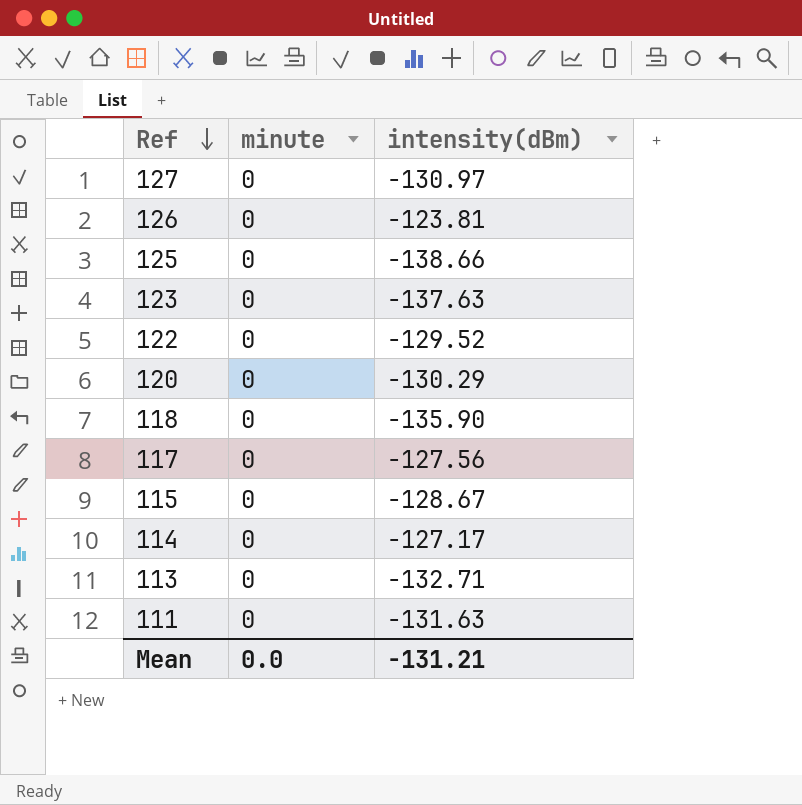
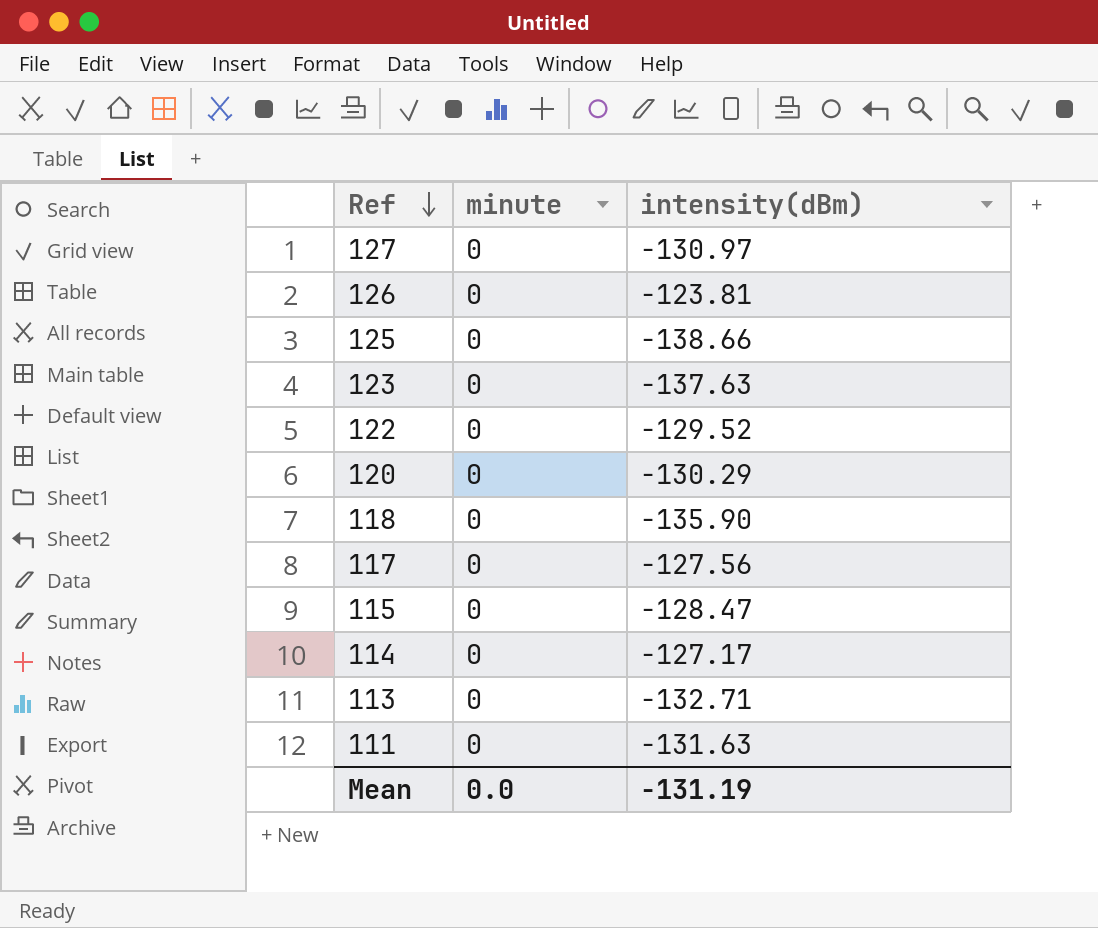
115 | intensity(dBm): -128.67 -> -128.47
Mean | intensity(dBm): -131.21 -> -131.19

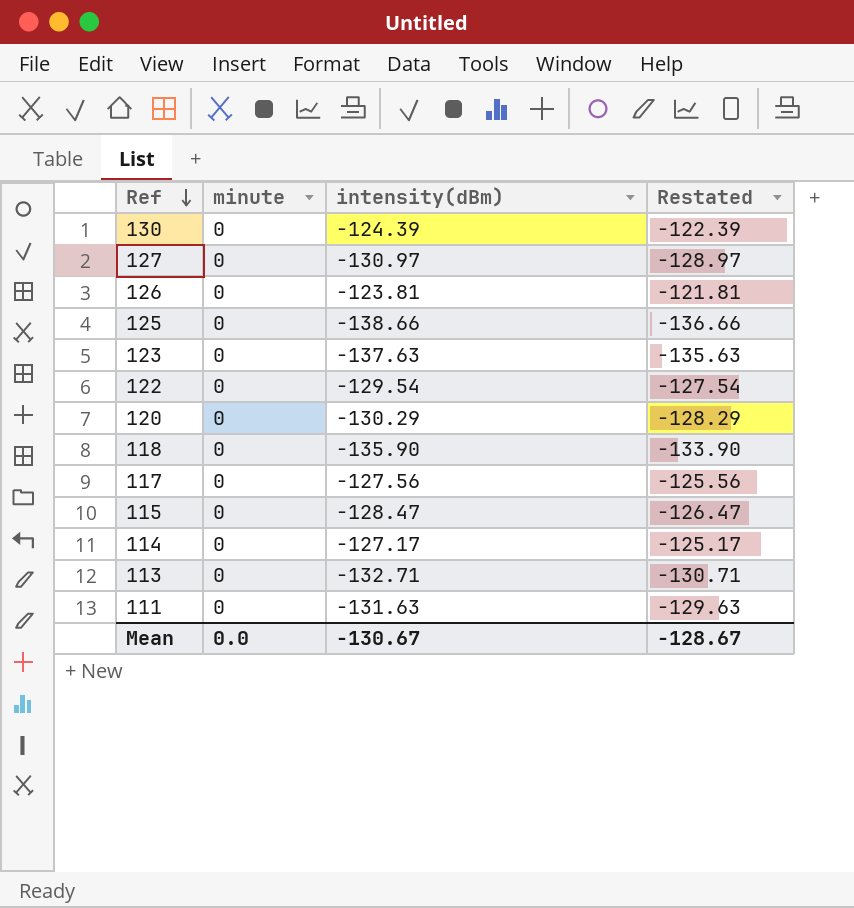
column Restated | formula: none -> [intensity(dBm)] + 2
row 130: none -> 0 | -124.39 | -122.39
122 | intensity(dBm): -129.52 -> -129.54
Mean | intensity(dBm): -131.19 -> -130.67

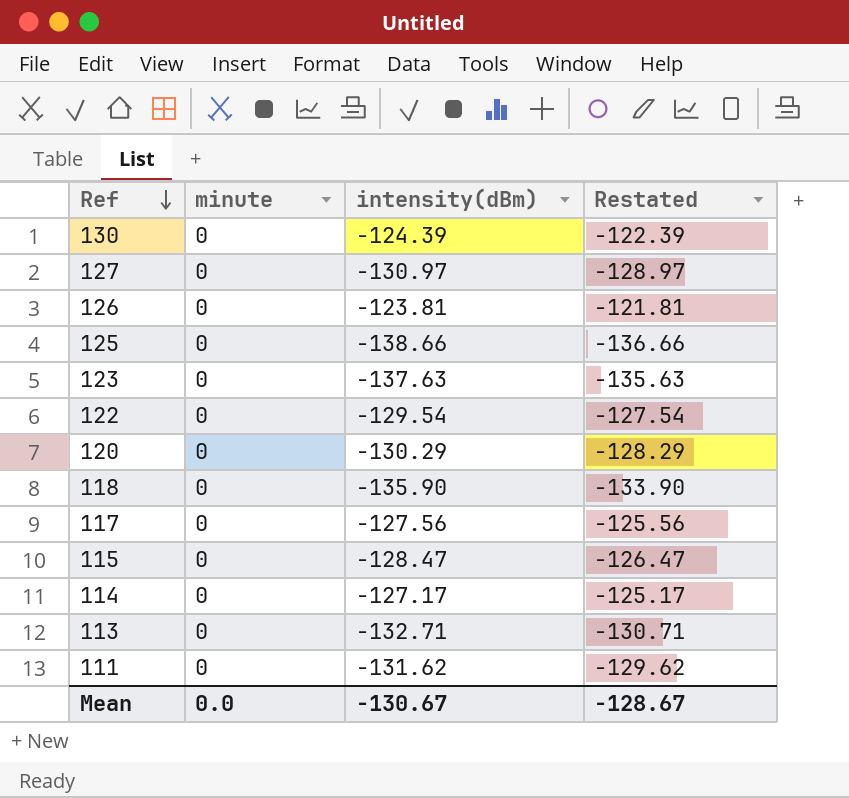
111 | intensity(dBm): -131.63 -> -131.62
111 | Restated: -129.63 -> -129.62

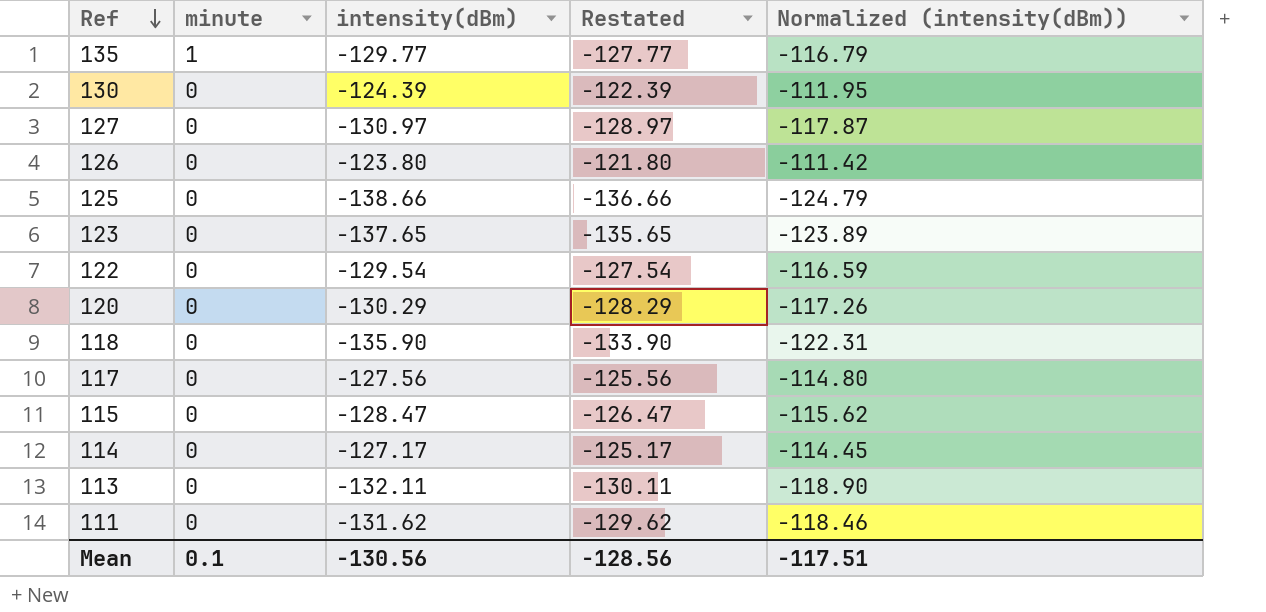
column Normalized (intensity(dBm)) | formula: none -> [intensity(dBm)] * 0.9
row 135: none -> 1 | -129.77 | -127.77 | -116.79
126 | intensity(dBm): -123.81 -> -123.80
126 | Restated: -121.81 -> -121.80
123 | intensity(dBm): -137.63 -> -137.65
123 | Restated: -135.63 -> -135.65
113 | intensity(dBm): -132.71 -> -132.11
113 | Restated: -130.71 -> -130.11
Mean | minute: 0.0 -> 0.1
Mean | intensity(dBm): -130.67 -> -130.56
Mean | Restated: -128.67 -> -128.56

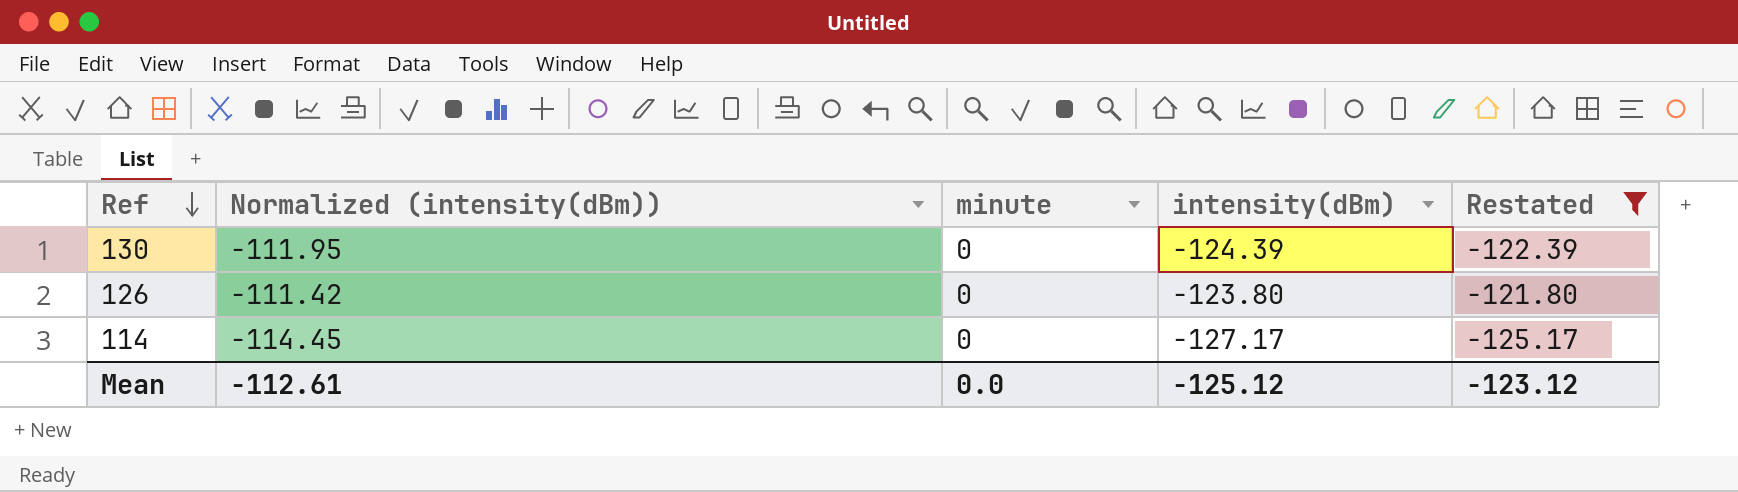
filter: none -> Restated >= -125.17
column Normalized (intensity(dBm)) | position: 5 -> 2
Mean | Normalized (intensity(dBm)): -117.51 -> -112.61
Mean | minute: 0.1 -> 0.0
Mean | intensity(dBm): -130.56 -> -125.12
Mean | Restated: -128.56 -> -123.12

